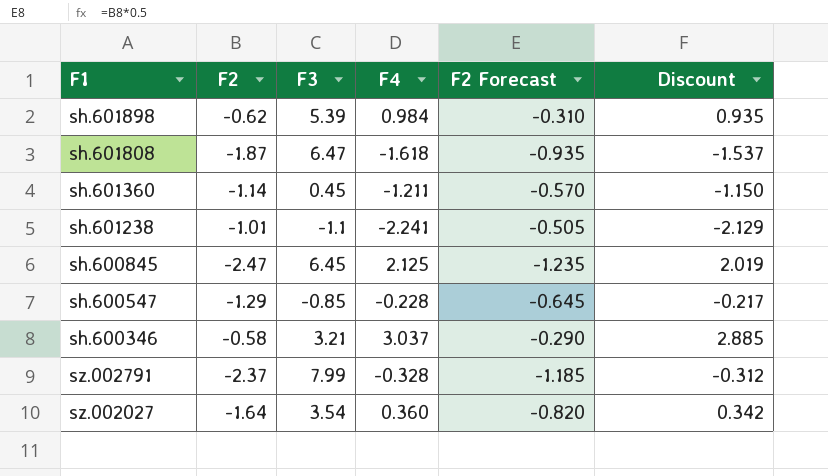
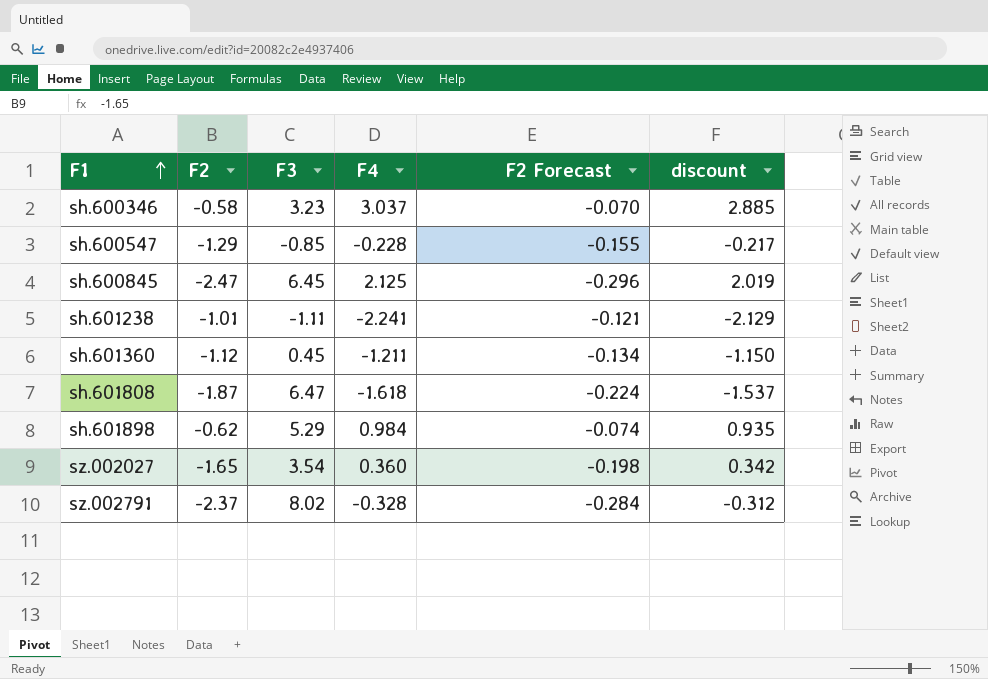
row order: none -> F1 ascending
column F2 Forecast | formula: [F2] * 0.5 -> [F2] * 0.12
column name: Discount -> discount
sh.600346 | F3: 3.21 -> 3.23
sh.601238 | F3: -1.1 -> -1.11
sh.601360 | F2: -1.14 -> -1.12
sh.601898 | F3: 5.39 -> 5.29
sz.002027 | F2: -1.64 -> -1.65
sz.002791 | F3: 7.99 -> 8.02

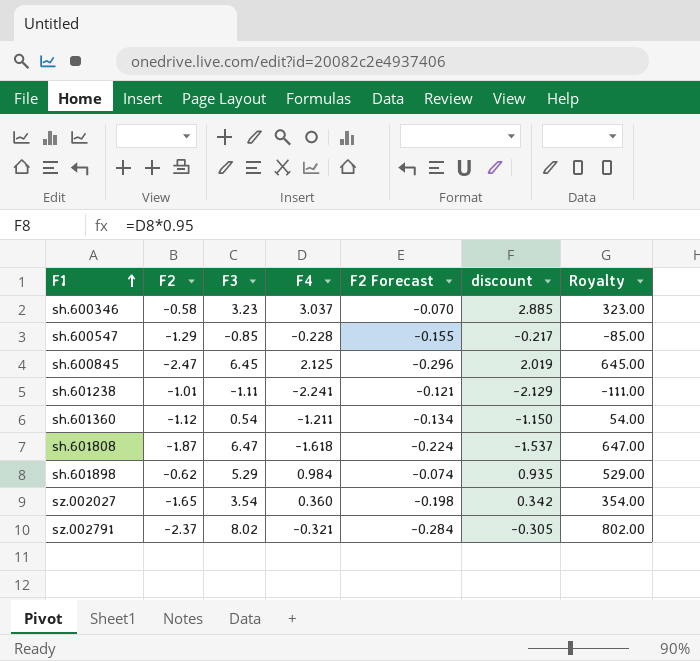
column Royalty | formula: none -> [F3] * 100
sh.601360 | F3: 0.45 -> 0.54
sz.002791 | F4: -0.328 -> -0.321
sz.002791 | discount: -0.312 -> -0.305

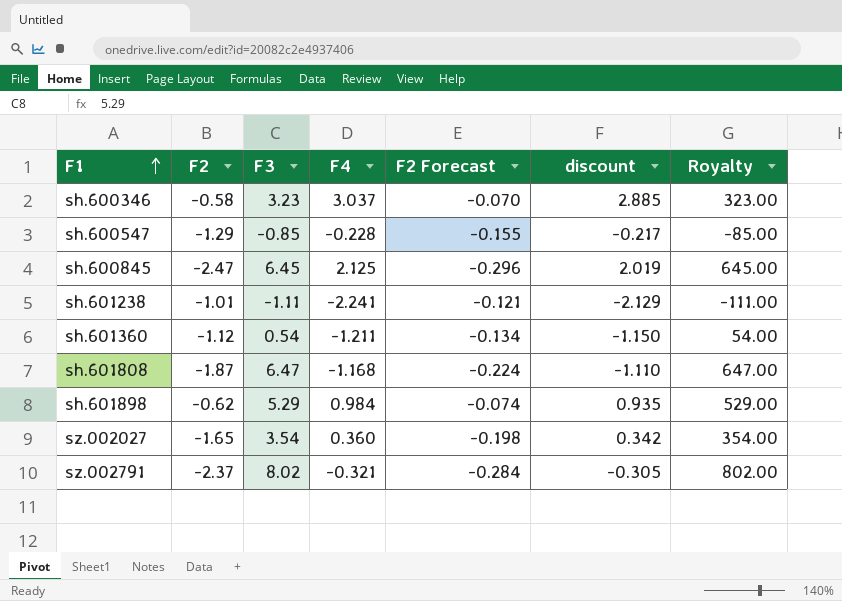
sh.601808 | F4: -1.618 -> -1.168
sh.601808 | discount: -1.537 -> -1.110

